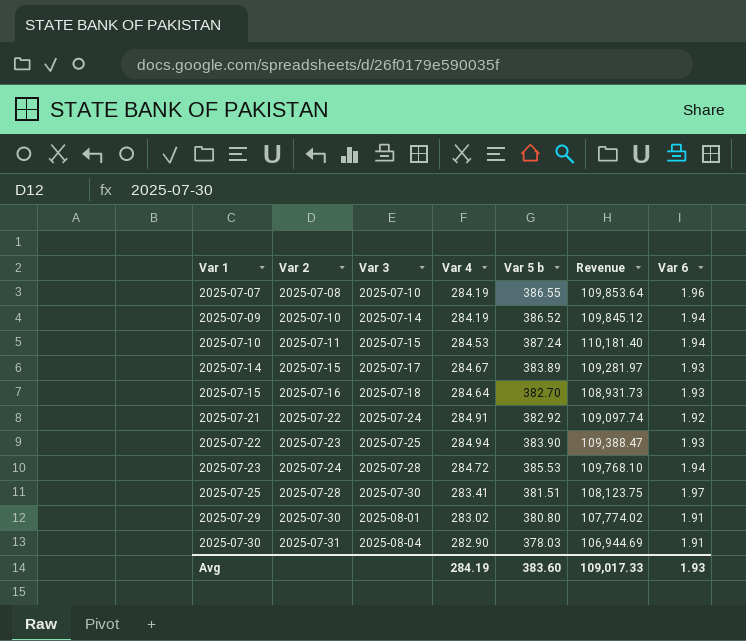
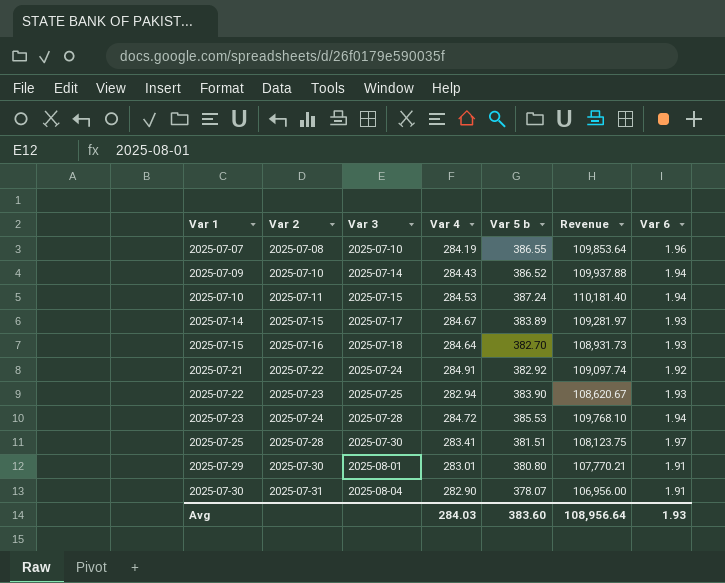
2025-07-09 | Var 4: 284.19 -> 284.43
2025-07-09 | Revenue: 109,845.12 -> 109,937.88
2025-07-22 | Var 4: 284.94 -> 282.94
2025-07-22 | Revenue: 109,388.47 -> 108,620.67
2025-07-29 | Var 4: 283.02 -> 283.01
2025-07-29 | Revenue: 107,774.02 -> 107,770.21
2025-07-30 | Var 5 b: 378.03 -> 378.07
2025-07-30 | Revenue: 106,944.69 -> 106,956.00
Avg | Var 4: 284.19 -> 284.03
Avg | Revenue: 109,017.33 -> 108,956.64

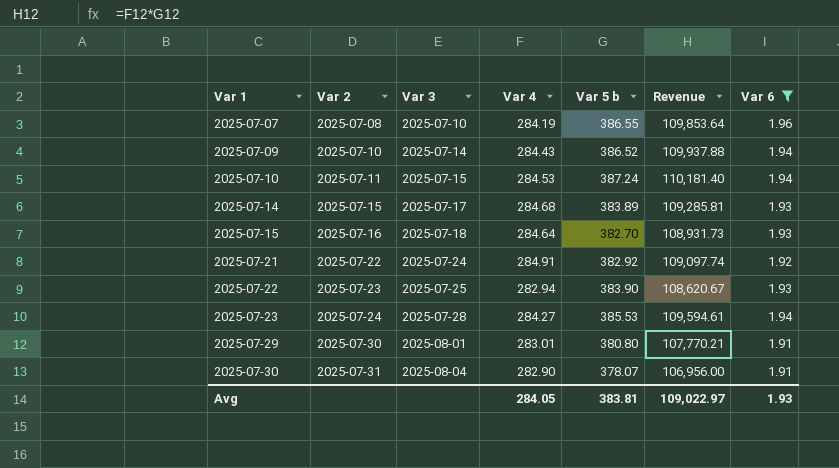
filter: none -> Var 6 != 1.97
2025-07-14 | Var 4: 284.67 -> 284.68
2025-07-14 | Revenue: 109,281.97 -> 109,285.81
2025-07-23 | Var 4: 284.72 -> 284.27
2025-07-23 | Revenue: 109,768.10 -> 109,594.61
Avg | Var 4: 284.03 -> 284.05
Avg | Var 5 b: 383.60 -> 383.81
Avg | Revenue: 108,956.64 -> 109,022.97

